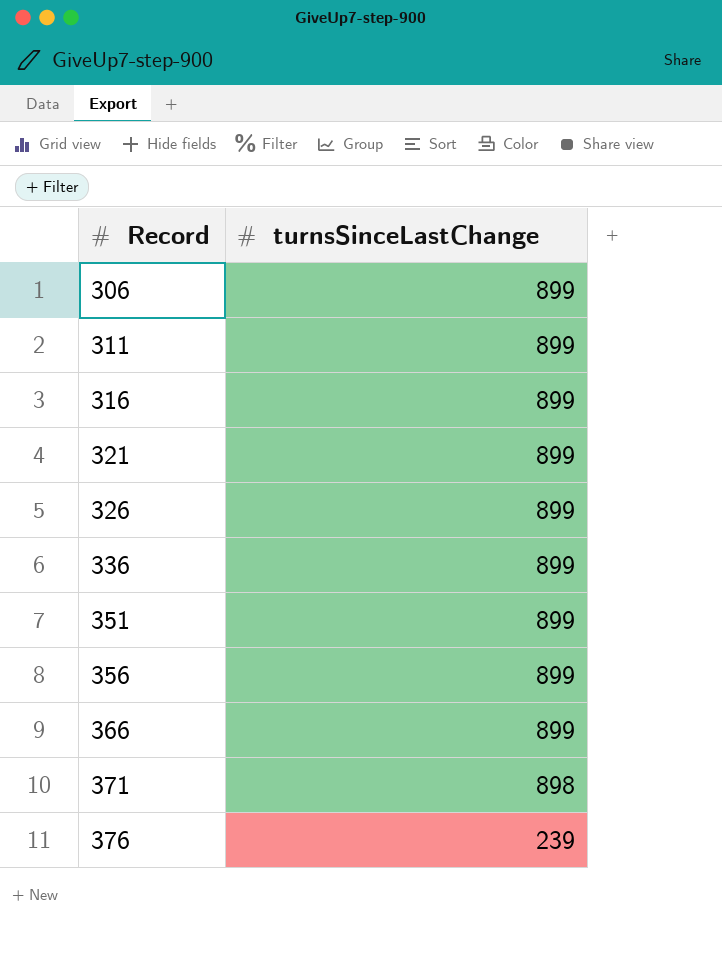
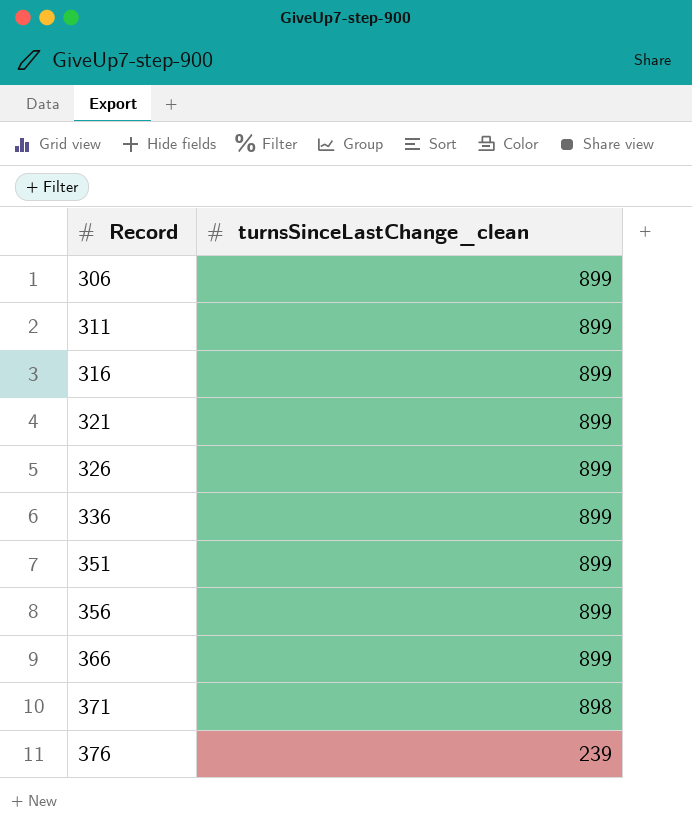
column name: turnsSinceLastChange -> turnsSinceLastChange_clean

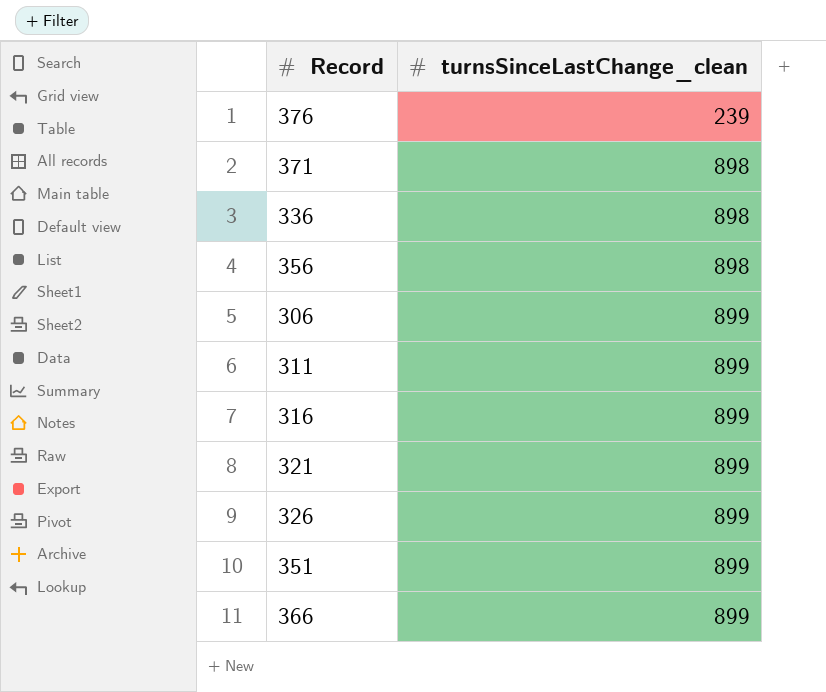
row order: Record ascending -> turnsSinceLastChange_clean ascending
336 | turnsSinceLastChange_clean: 899 -> 898
356 | turnsSinceLastChange_clean: 899 -> 898

